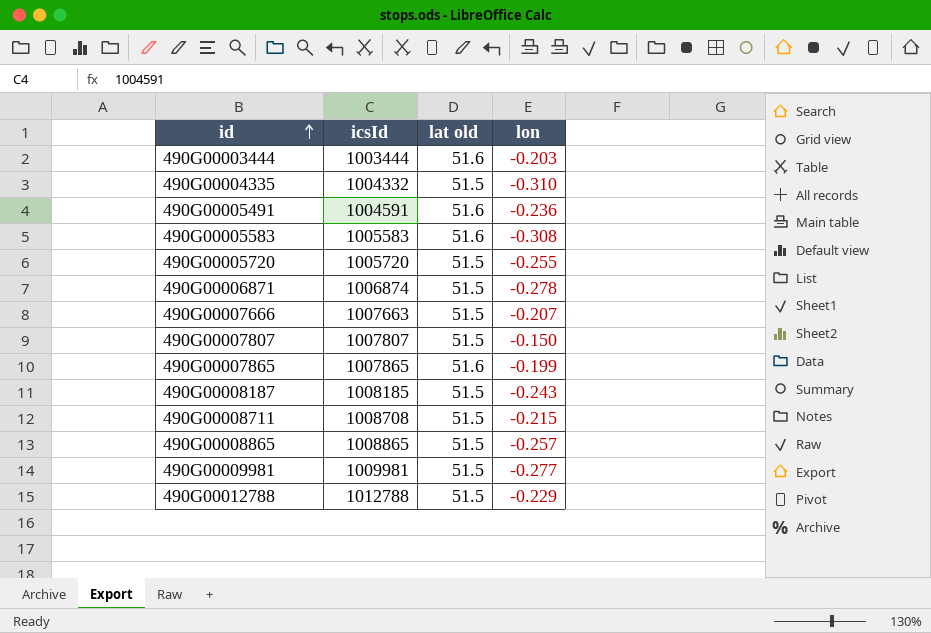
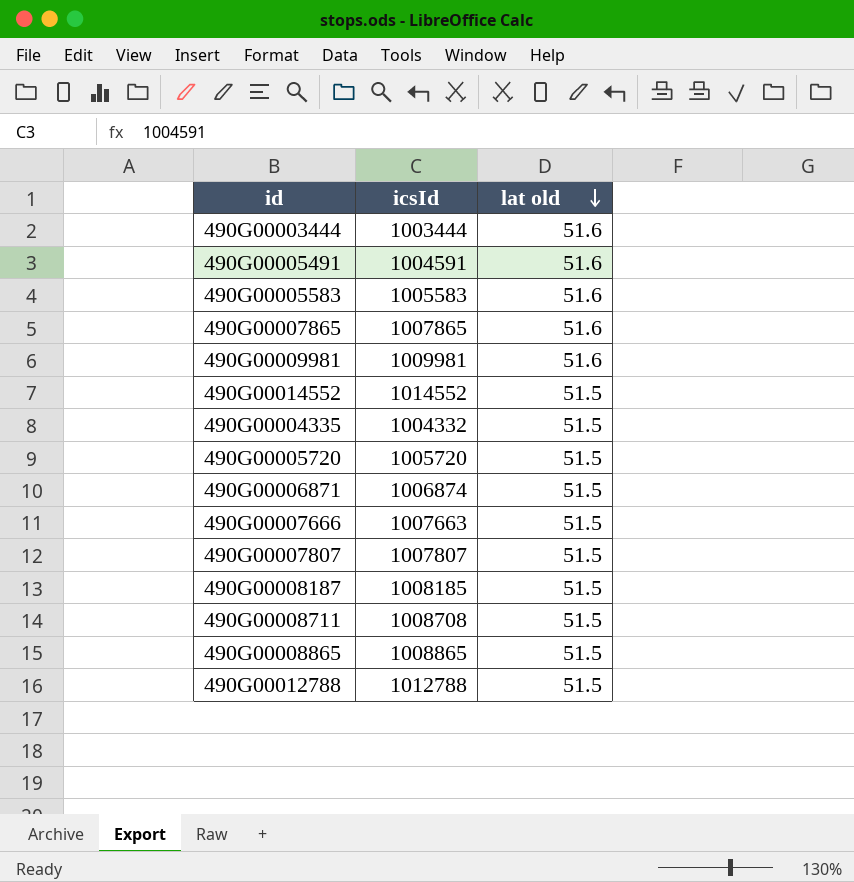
row order: id ascending -> lat old descending
column lon | position: 4 -> none
490G00009981 | lat old: 51.5 -> 51.6
row 490G00014552: none -> 1014552 | 51.5

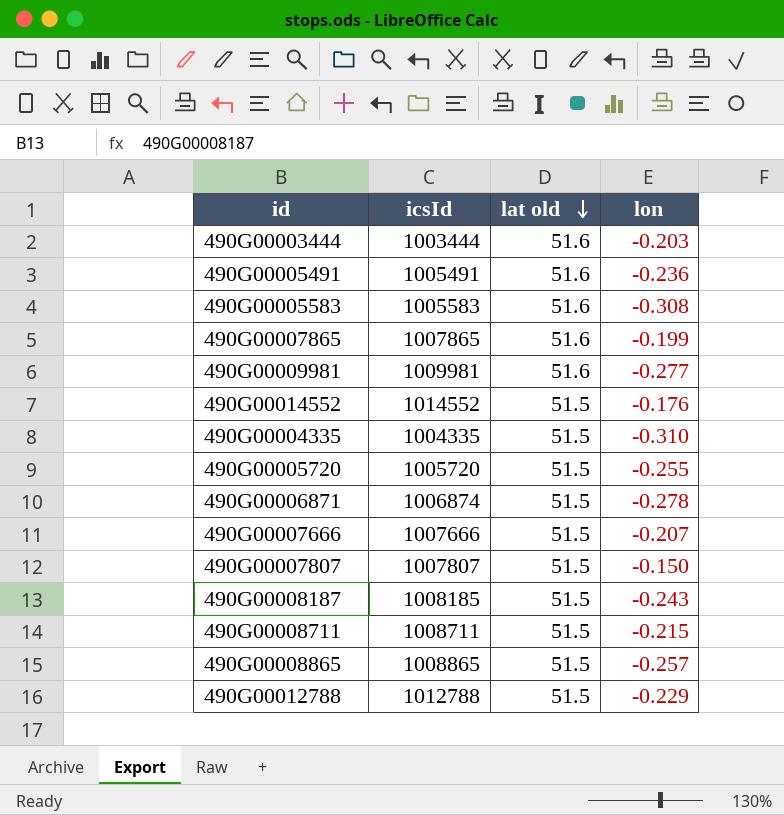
column lon | position: none -> 4
490G00005491 | icsId: 1004591 -> 1005491
490G00004335 | icsId: 1004332 -> 1004335
490G00007666 | icsId: 1007663 -> 1007666
490G00008711 | icsId: 1008708 -> 1008711

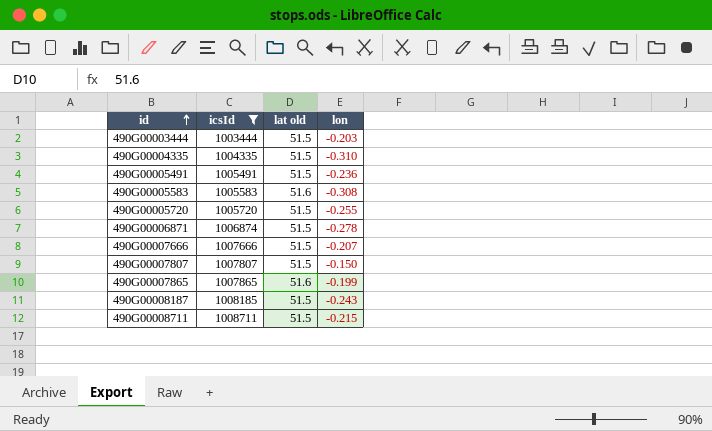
filter: none -> icsId <= 1008711
row order: lat old descending -> id ascending
490G00003444 | lat old: 51.6 -> 51.5
490G00005491 | lat old: 51.6 -> 51.5

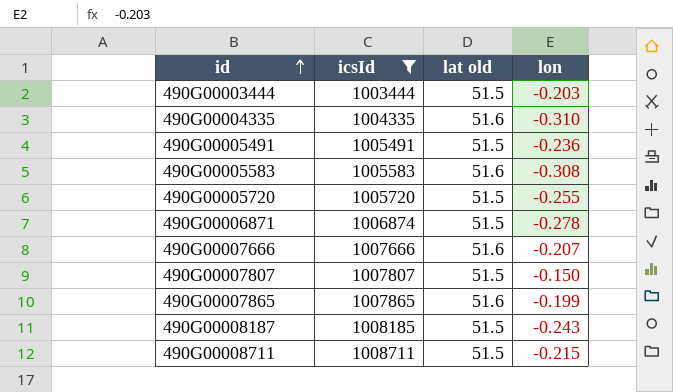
490G00004335 | lat old: 51.5 -> 51.6
490G00007666 | lat old: 51.5 -> 51.6

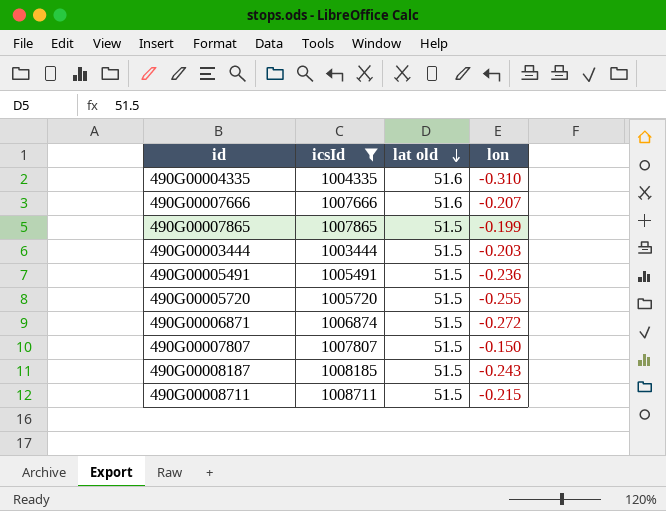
row order: id ascending -> lat old descending
row 490G00005583: 1005583 | 51.6 | -0.308 -> none
490G00007865 | lat old: 51.6 -> 51.5
490G00006871 | lon: -0.278 -> -0.272

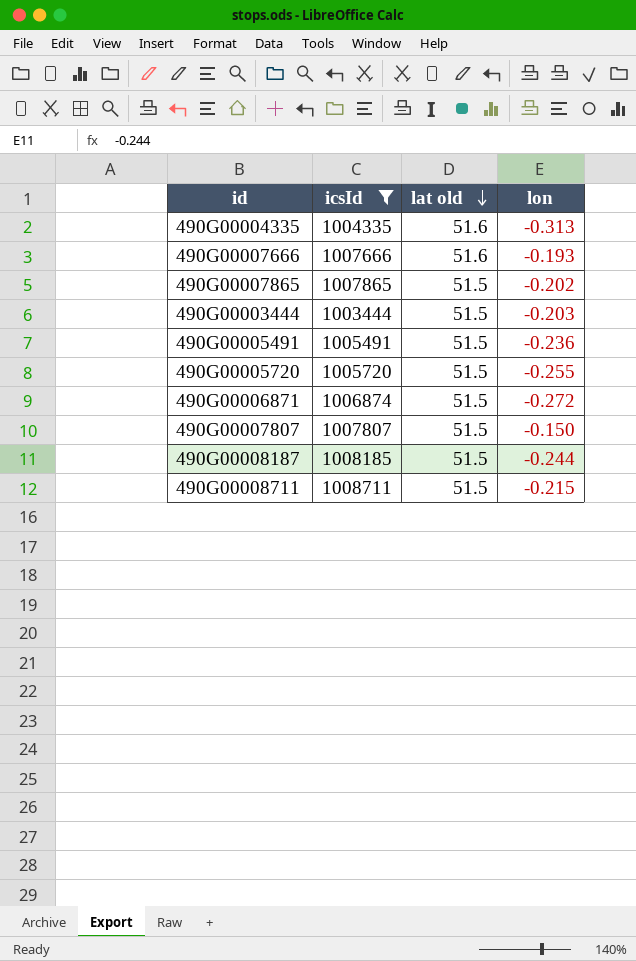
490G00004335 | lon: -0.310 -> -0.313
490G00007666 | lon: -0.207 -> -0.193
490G00007865 | lon: -0.199 -> -0.202
490G00008187 | lon: -0.243 -> -0.244

